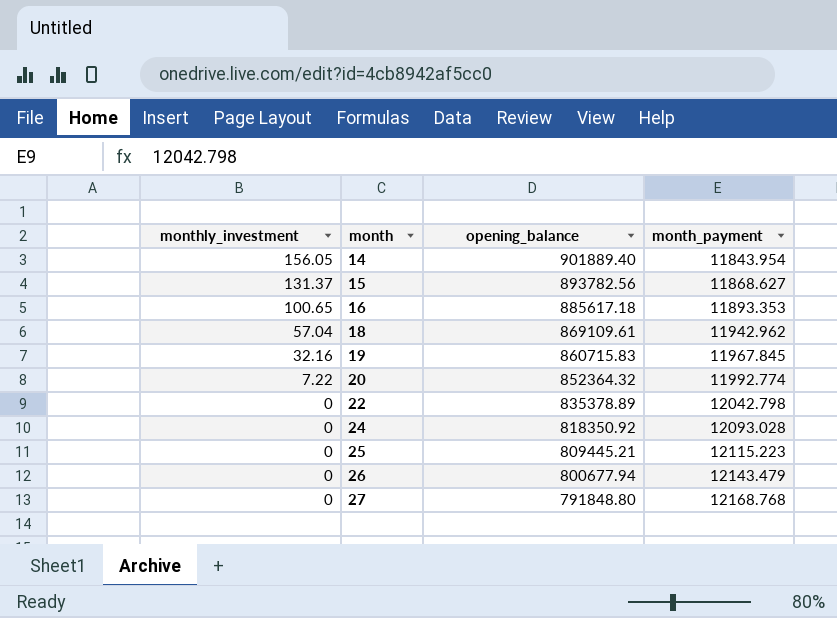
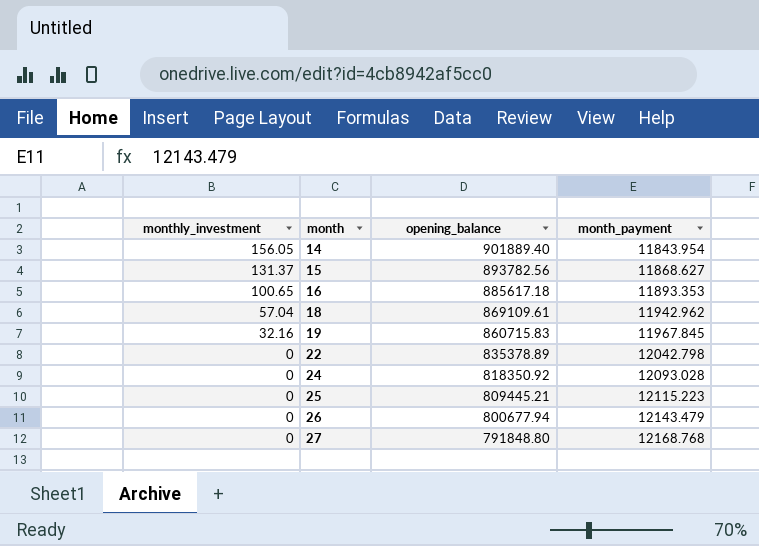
row 20: 7.22 | 852364.32 | 11992.774 -> none

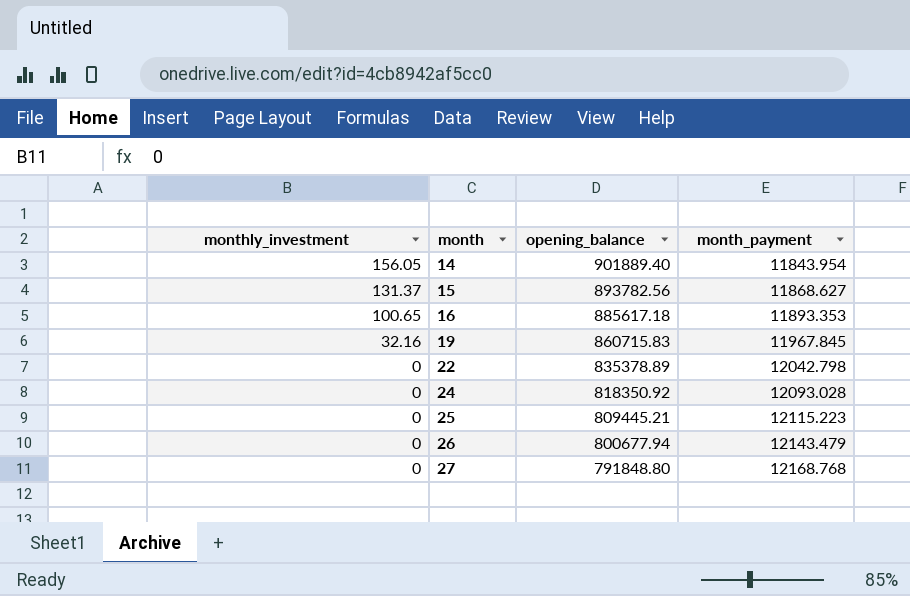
row 18: 57.04 | 869109.61 | 11942.962 -> none

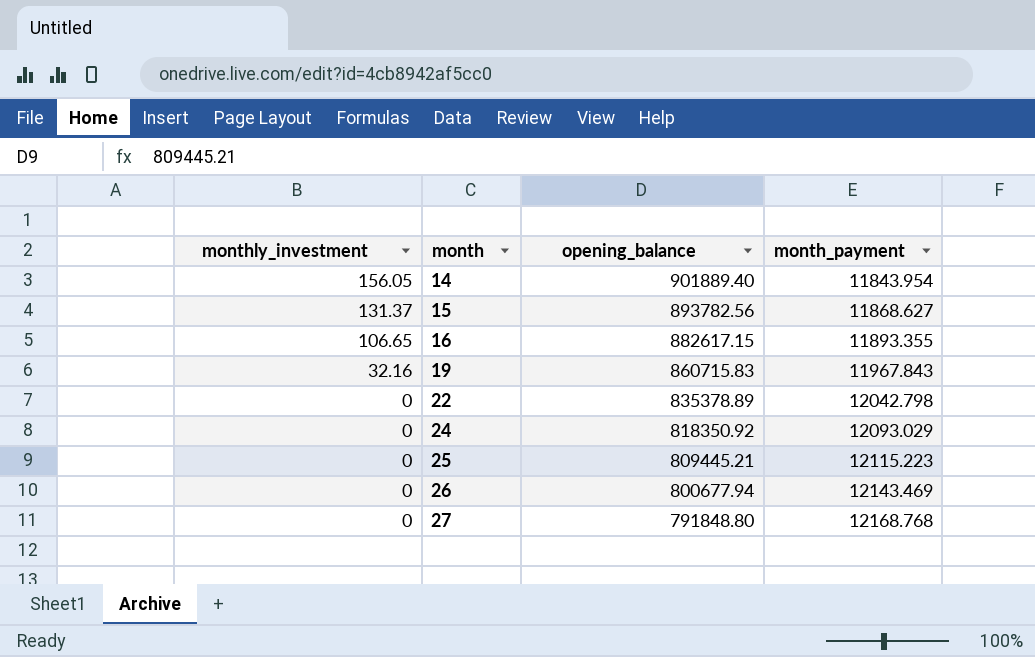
16 | monthly_investment: 100.65 -> 106.65
16 | opening_balance: 885617.18 -> 882617.15
16 | month_payment: 11893.353 -> 11893.355
19 | month_payment: 11967.845 -> 11967.843
24 | month_payment: 12093.028 -> 12093.029
26 | month_payment: 12143.479 -> 12143.469

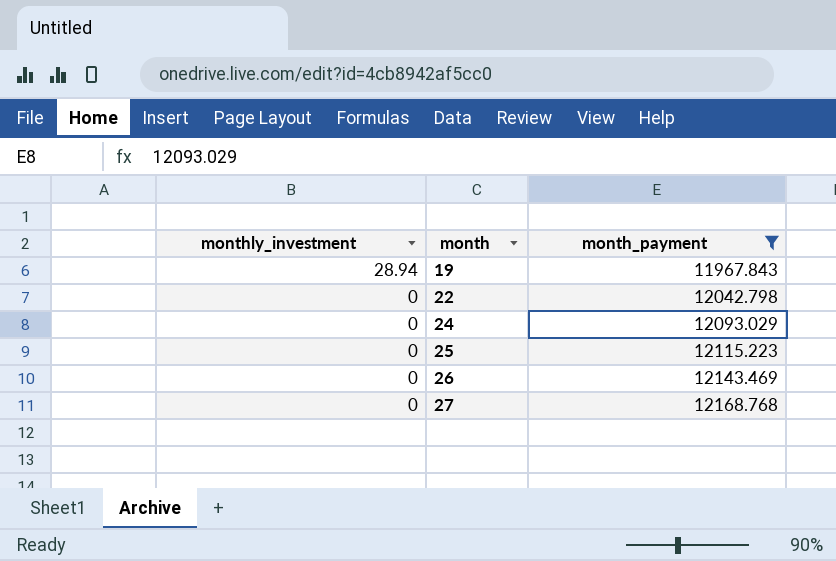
filter: none -> month_payment >= 11967.843
column opening_balance | position: 3 -> none
19 | monthly_investment: 32.16 -> 28.94

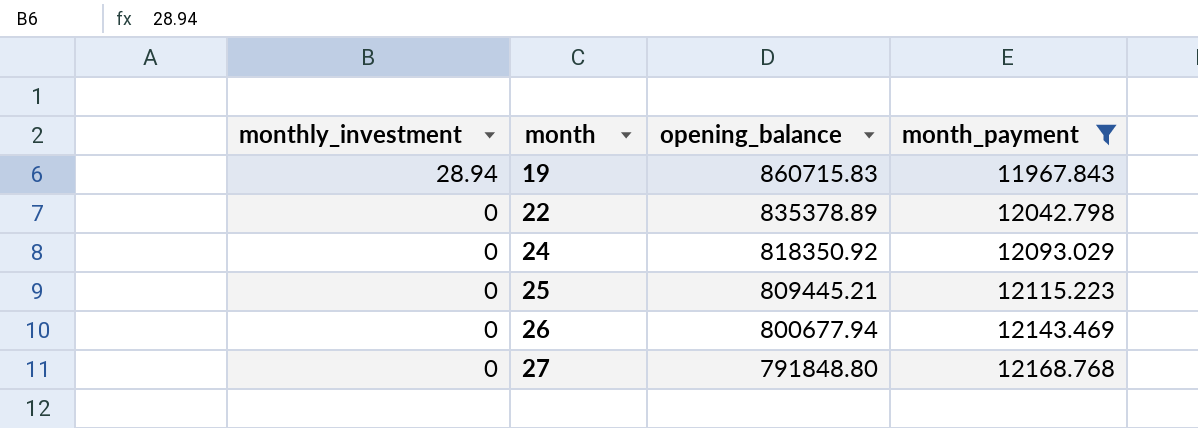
column opening_balance | position: none -> 3

